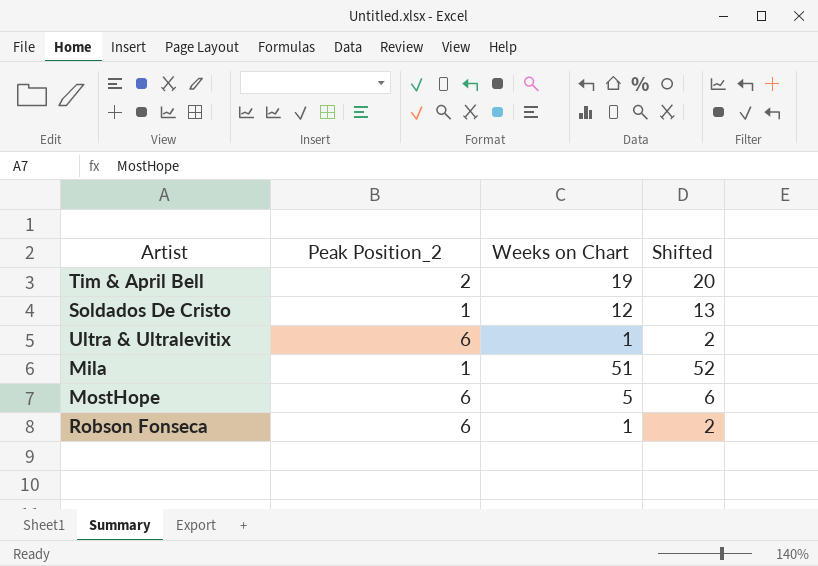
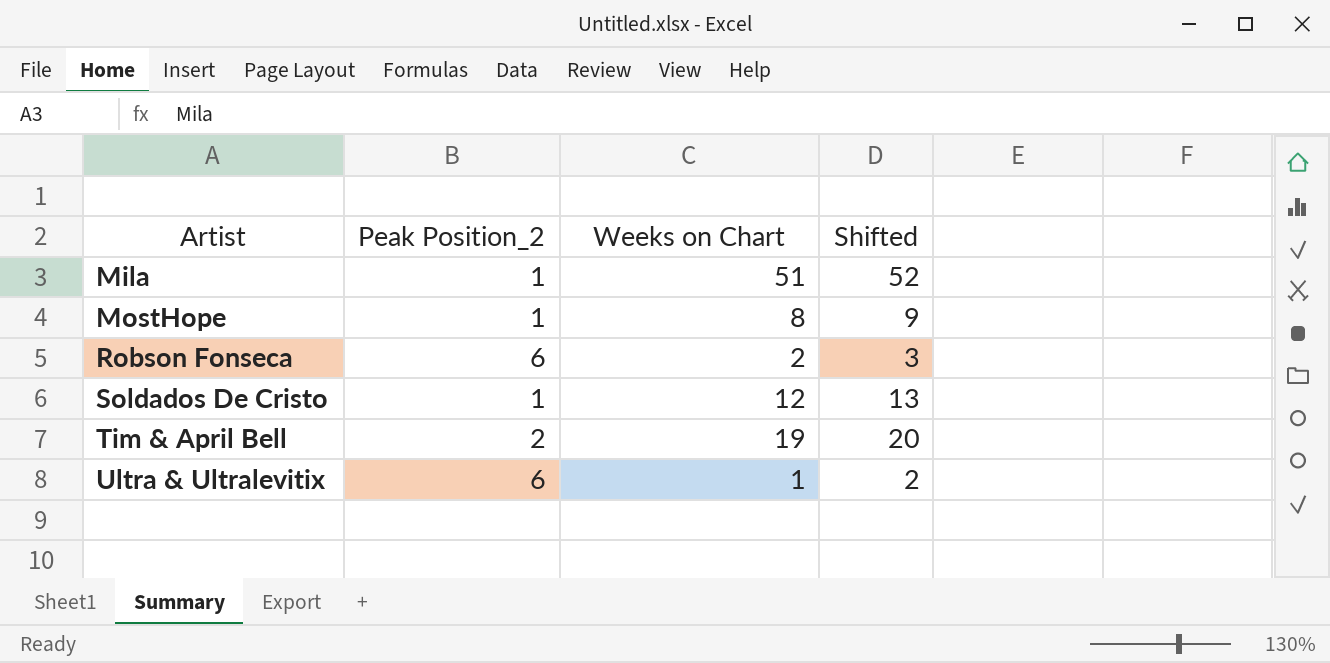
row order: none -> Artist ascending
MostHope | Peak Position_2: 6 -> 1
MostHope | Weeks on Chart: 5 -> 8
MostHope | Shifted: 6 -> 9
Robson Fonseca | Weeks on Chart: 1 -> 2
Robson Fonseca | Shifted: 2 -> 3

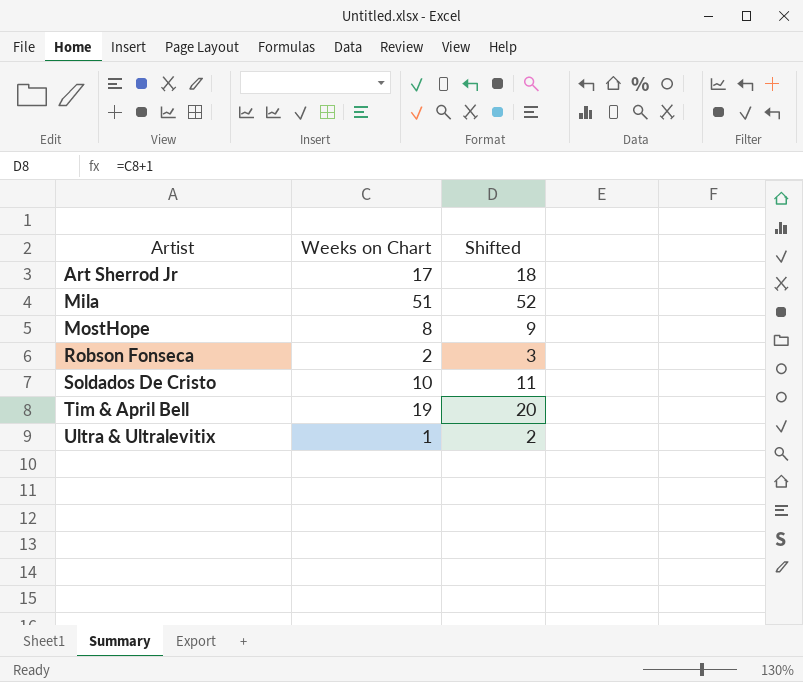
column Peak Position_2 | position: 2 -> none
row Art Sherrod Jr: none -> 17 | 18
Soldados De Cristo | Weeks on Chart: 12 -> 10
Soldados De Cristo | Shifted: 13 -> 11

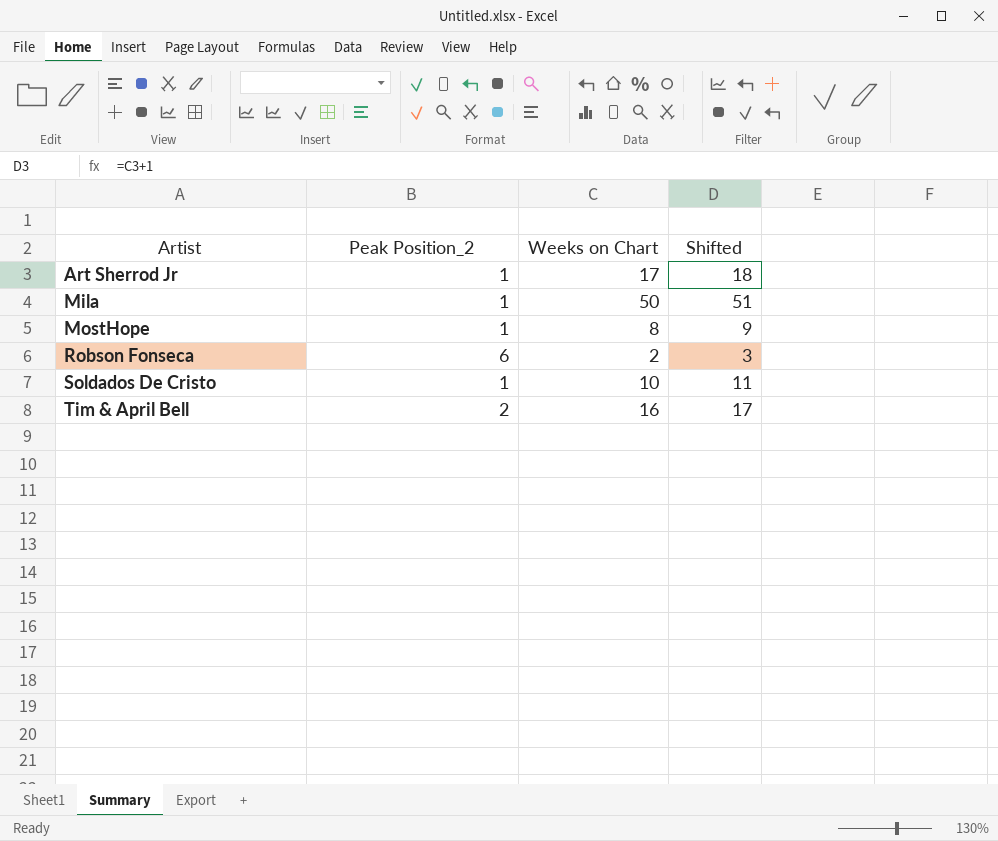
column Peak Position_2 | position: none -> 2
row Ultra & Ultralevitix: 1 | 2 -> none
Mila | Weeks on Chart: 51 -> 50
Mila | Shifted: 52 -> 51
Tim & April Bell | Weeks on Chart: 19 -> 16
Tim & April Bell | Shifted: 20 -> 17

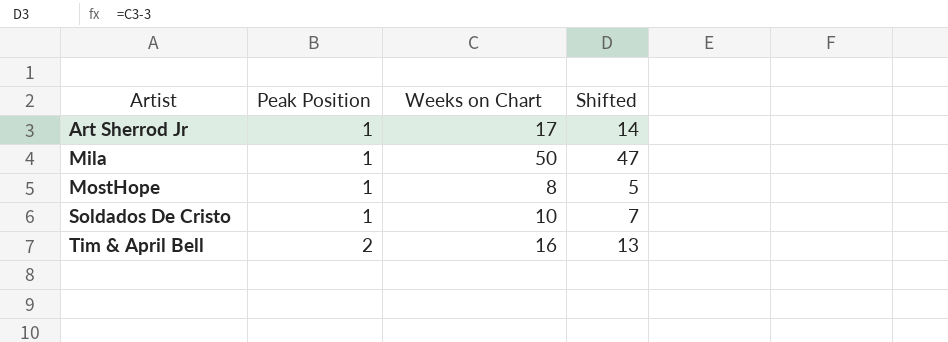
column name: Peak Position_2 -> Peak Position
column Shifted | formula: [Weeks on Chart] + 1 -> [Weeks on Chart] - 3
row Robson Fonseca: 6 | 2 | 3 -> none

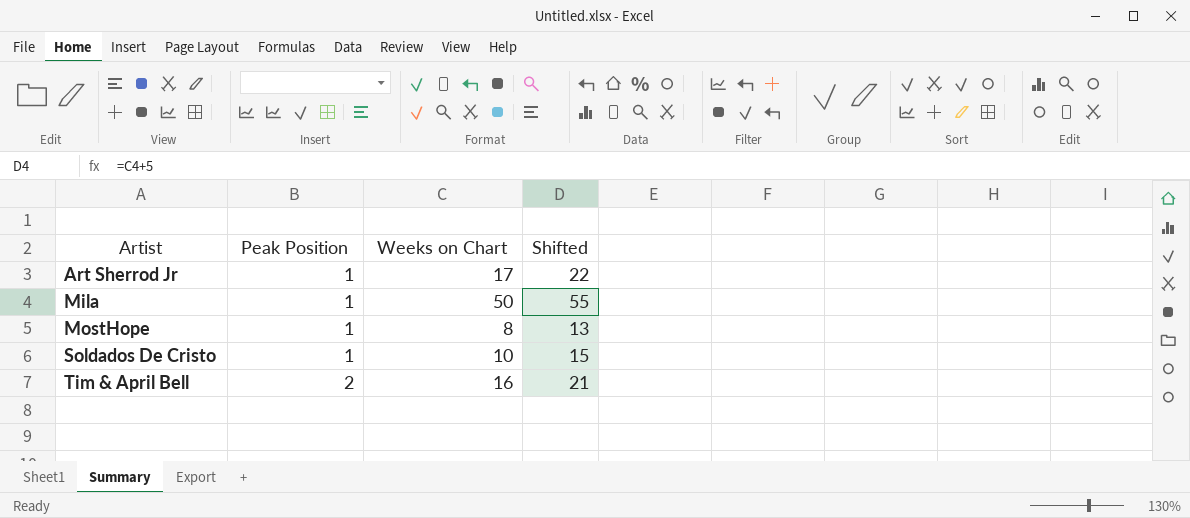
column Shifted | formula: [Weeks on Chart] - 3 -> [Weeks on Chart] + 5

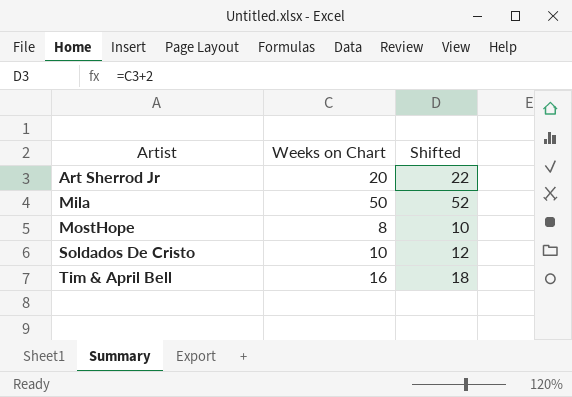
column Peak Position | position: 2 -> none
column Shifted | formula: [Weeks on Chart] + 5 -> [Weeks on Chart] + 2
Art Sherrod Jr | Weeks on Chart: 17 -> 20

